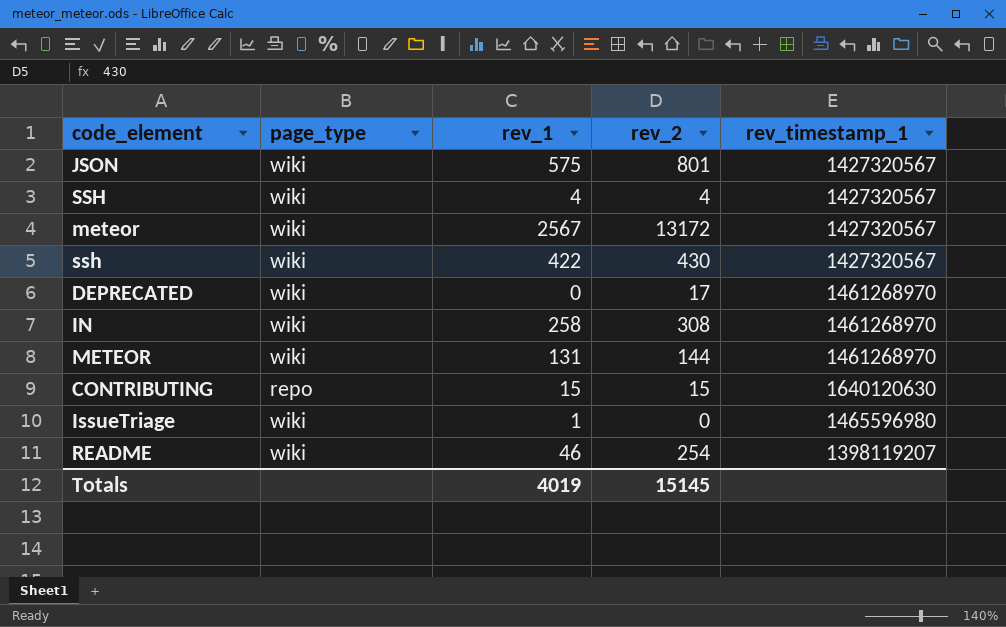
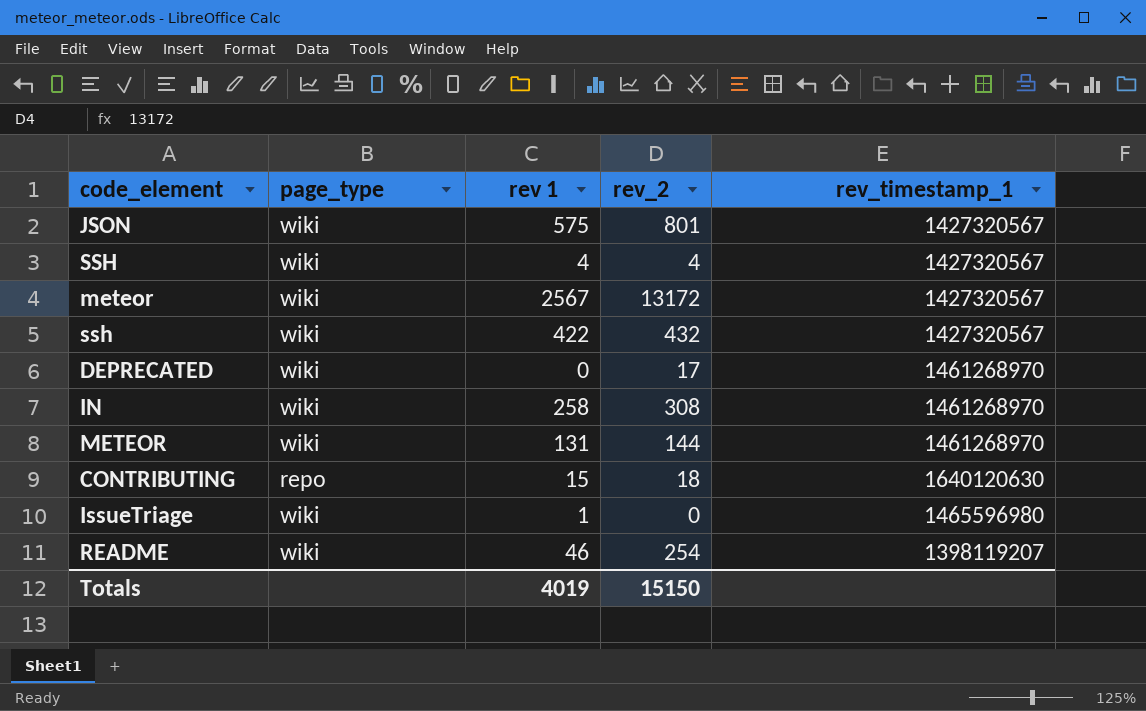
column name: rev_1 -> rev 1
ssh | rev_2: 430 -> 432
CONTRIBUTING | rev_2: 15 -> 18
Totals | rev_2: 15145 -> 15150

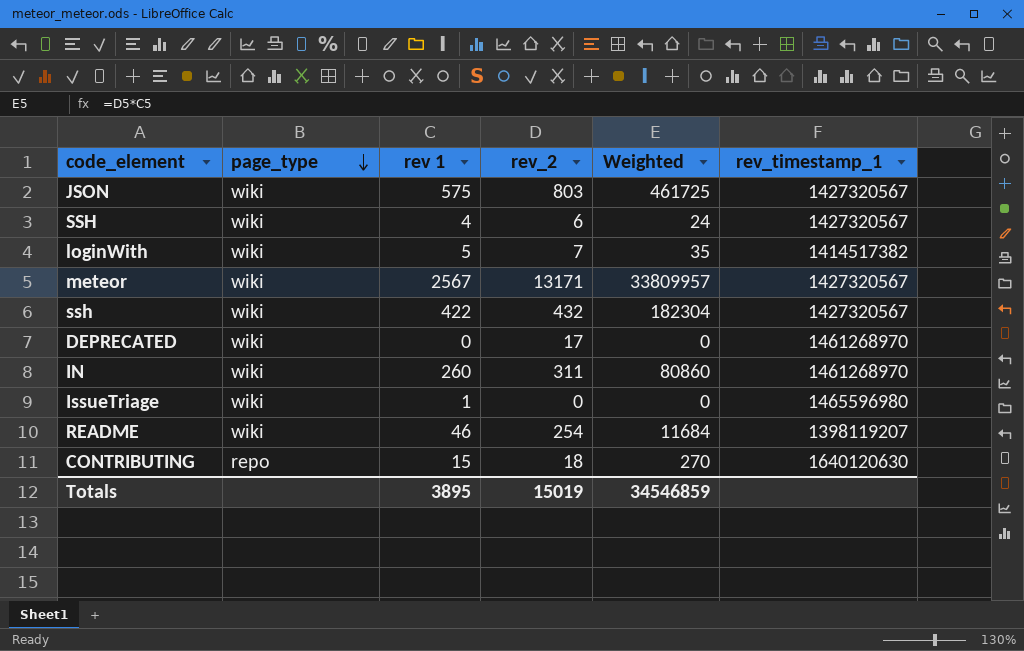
row order: none -> page_type descending
column Weighted | formula: none -> [rev 1] * [rev_2]
row METEOR: wiki | 131 | 144 | 1461268970 -> none
JSON | rev_2: 801 -> 803
SSH | rev_2: 4 -> 6
row loginWith: none -> wiki | 5 | 7 | 35 | 1414517382
meteor | rev_2: 13172 -> 13171
IN | rev 1: 258 -> 260
IN | rev_2: 308 -> 311
Totals | rev 1: 4019 -> 3895
Totals | rev_2: 15150 -> 15019

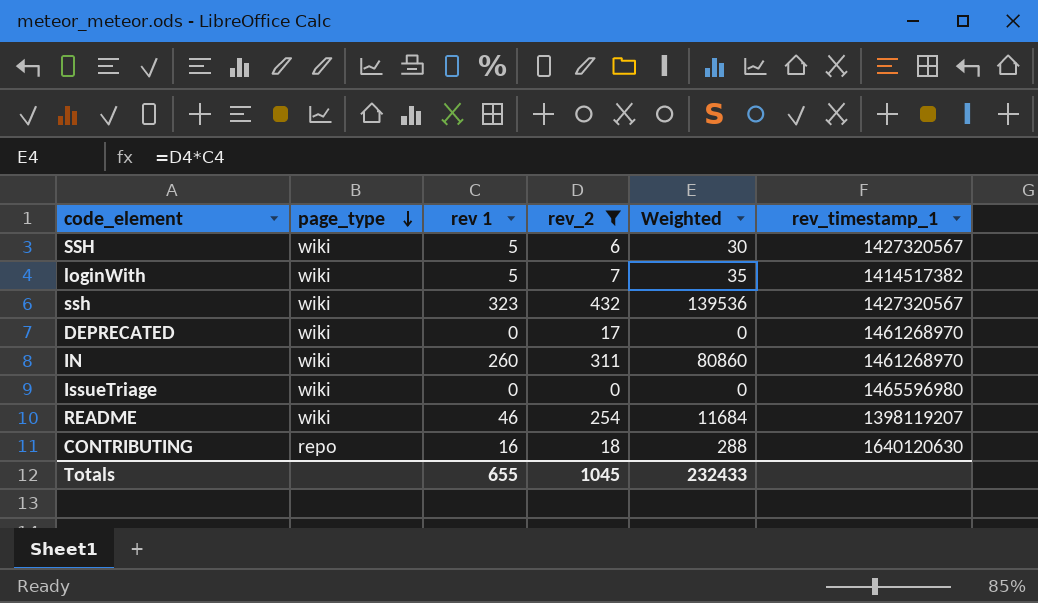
filter: none -> rev_2 <= 432
SSH | rev 1: 4 -> 5
SSH | Weighted: 24 -> 30
ssh | rev 1: 422 -> 323
ssh | Weighted: 182304 -> 139536
IssueTriage | rev 1: 1 -> 0
CONTRIBUTING | rev 1: 15 -> 16
CONTRIBUTING | Weighted: 270 -> 288
Totals | rev 1: 3895 -> 655
Totals | rev_2: 15019 -> 1045
Totals | Weighted: 34546859 -> 232433

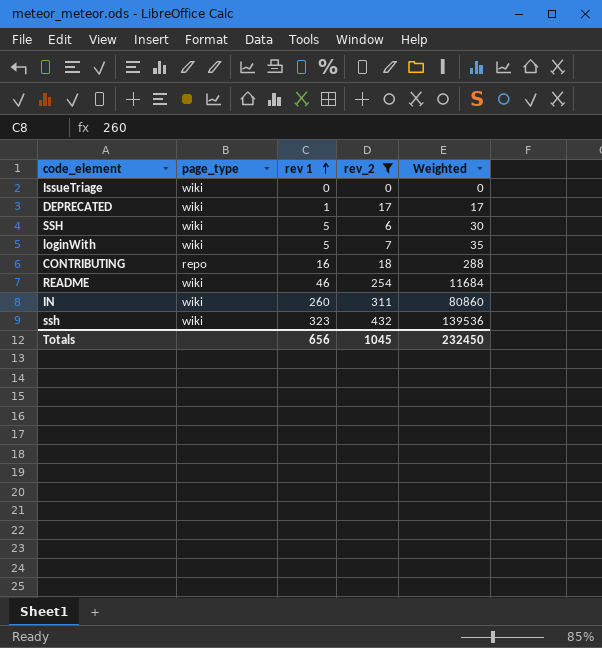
row order: page_type descending -> rev 1 ascending
column rev_timestamp_1 | position: 6 -> none
DEPRECATED | rev 1: 0 -> 1
DEPRECATED | Weighted: 0 -> 17
Totals | rev 1: 655 -> 656
Totals | Weighted: 232433 -> 232450

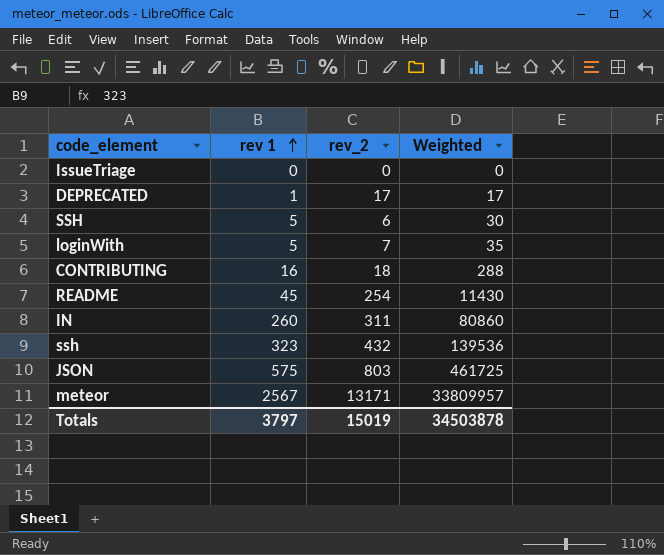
filter: rev_2 <= 432 -> none
column page_type | position: 2 -> none
README | rev 1: 46 -> 45
README | Weighted: 11684 -> 11430
Totals | rev 1: 656 -> 3797
Totals | rev_2: 1045 -> 15019
Totals | Weighted: 232450 -> 34503878

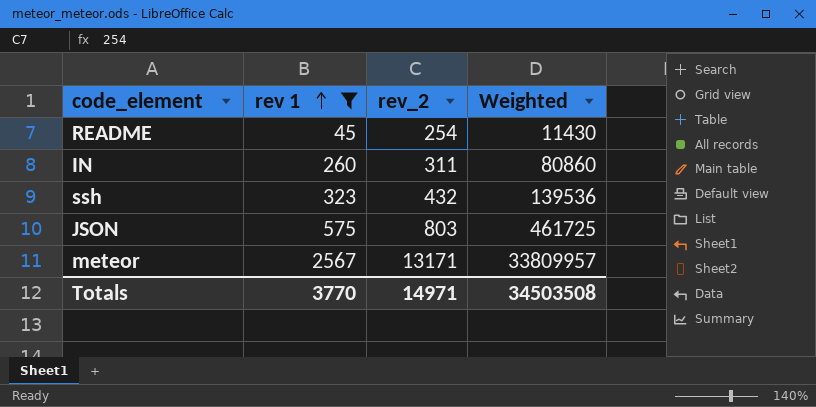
filter: none -> rev 1 >= 45
Totals | rev 1: 3797 -> 3770
Totals | rev_2: 15019 -> 14971
Totals | Weighted: 34503878 -> 34503508

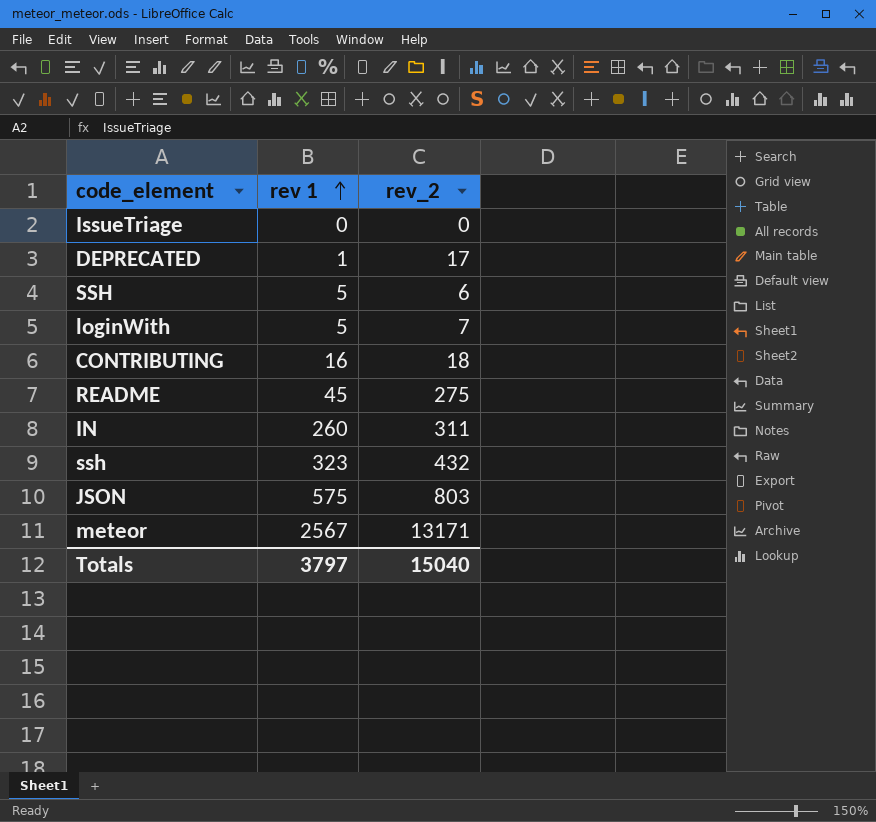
filter: rev 1 >= 45 -> none
column Weighted | formula: [rev 1] * [rev_2] -> none
README | rev_2: 254 -> 275
Totals | rev 1: 3770 -> 3797
Totals | rev_2: 14971 -> 15040

